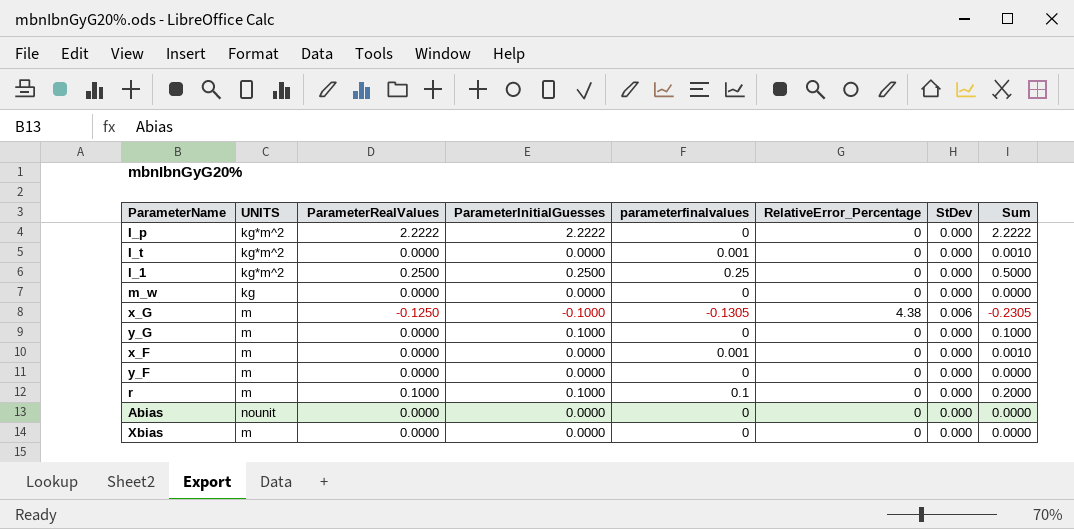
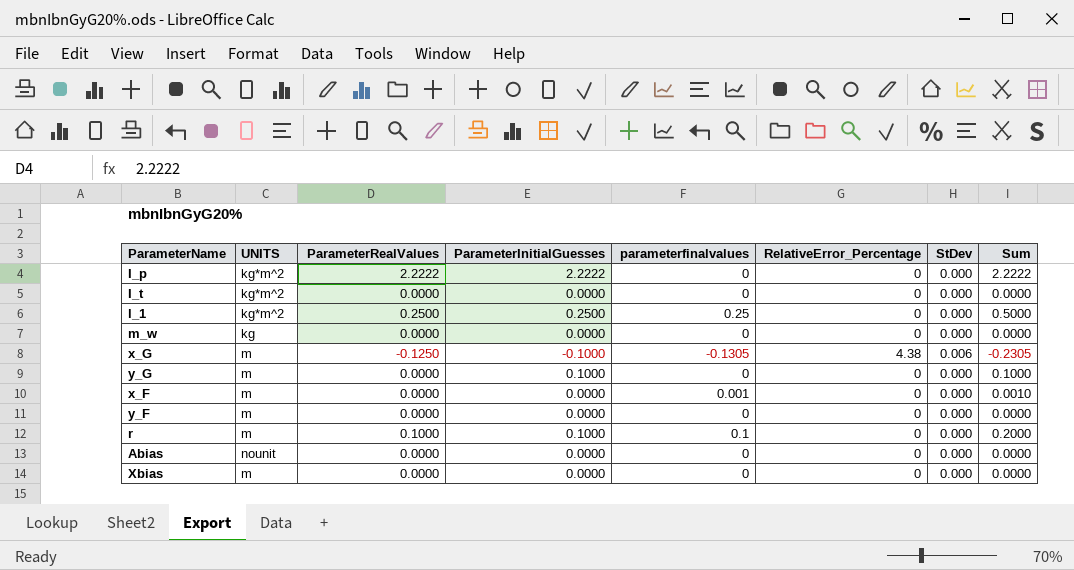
I_t | parameterfinalvalues: 0.001 -> 0
I_t | Sum: 0.0010 -> 0.0000

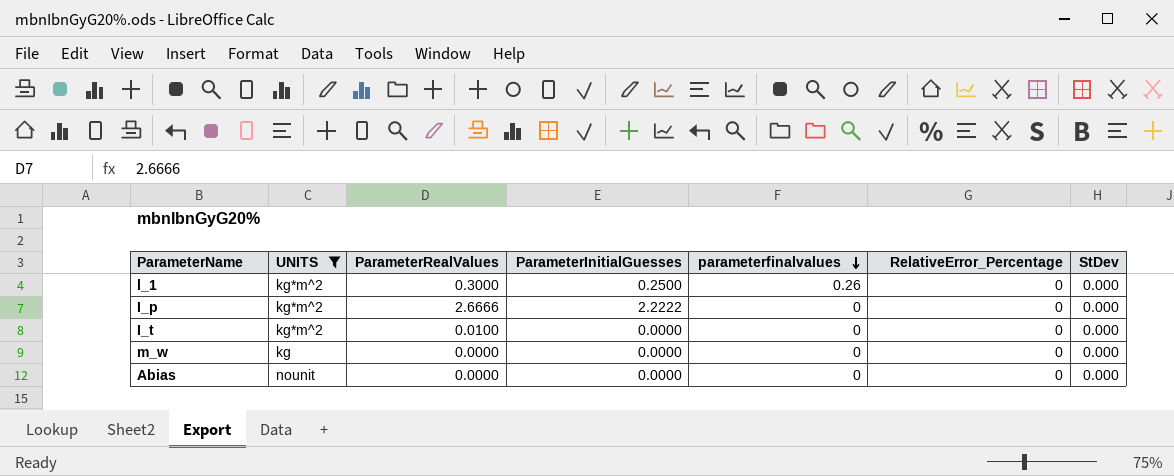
filter: none -> UNITS != m
row order: none -> parameterfinalvalues descending
column Sum | formula: [ParameterInitialGuesses] + [parameterfinalvalues] -> none
l_1 | ParameterRealValues: 0.2500 -> 0.3000
l_1 | parameterfinalvalues: 0.25 -> 0.26
I_p | ParameterRealValues: 2.2222 -> 2.6666
I_t | ParameterRealValues: 0.0000 -> 0.0100

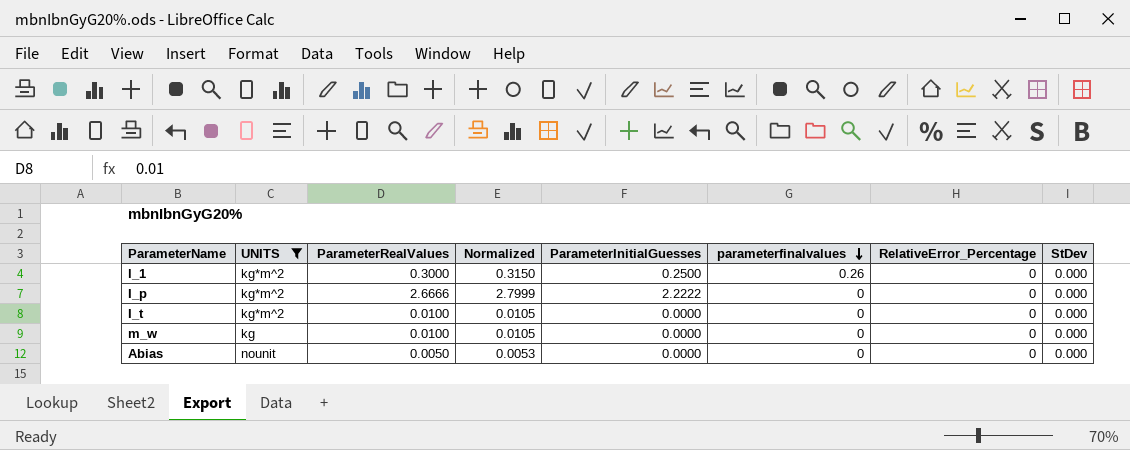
column Normalized | formula: none -> [ParameterRealValues] * 1.05
m_w | ParameterRealValues: 0.0000 -> 0.0100
Abias | ParameterRealValues: 0.0000 -> 0.0050

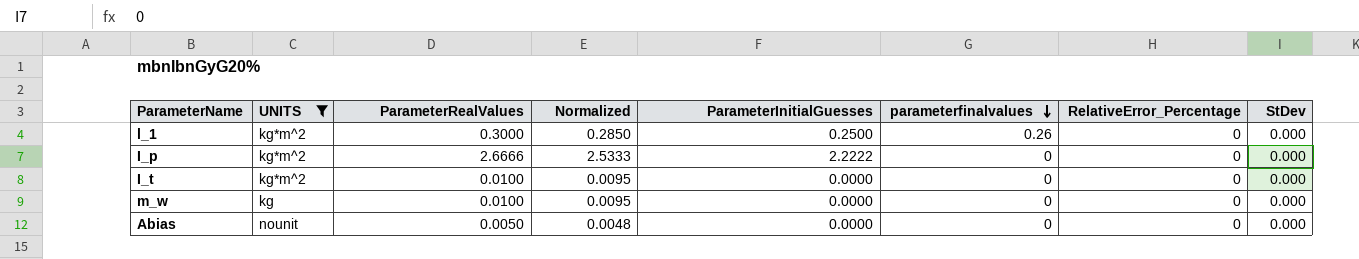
column Normalized | formula: [ParameterRealValues] * 1.05 -> [ParameterRealValues] * 0.95

